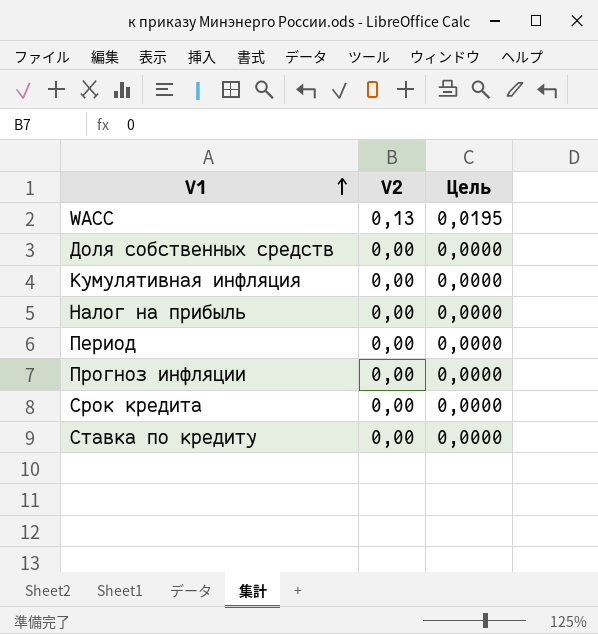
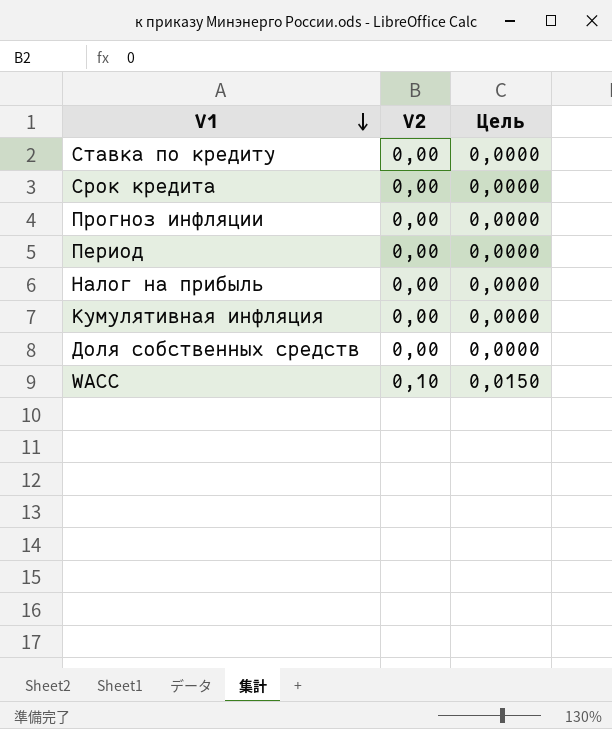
row order: V1 ascending -> V1 descending
WACC | V2: 0,13 -> 0,10
WACC | Цель: 0,0195 -> 0,0150

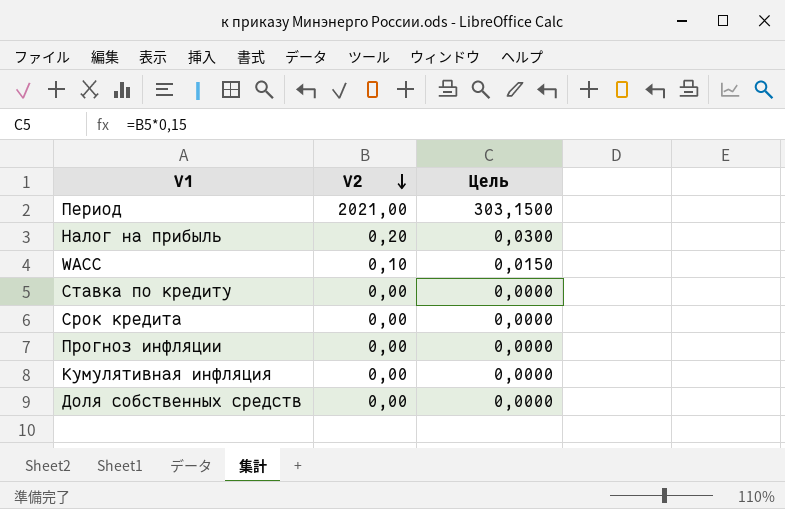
row order: V1 descending -> V2 descending
Период | V2: 0,00 -> 2021,00
Период | Цель: 0,0000 -> 303,1500
Налог на прибыль | V2: 0,00 -> 0,20
Налог на прибыль | Цель: 0,0000 -> 0,0300

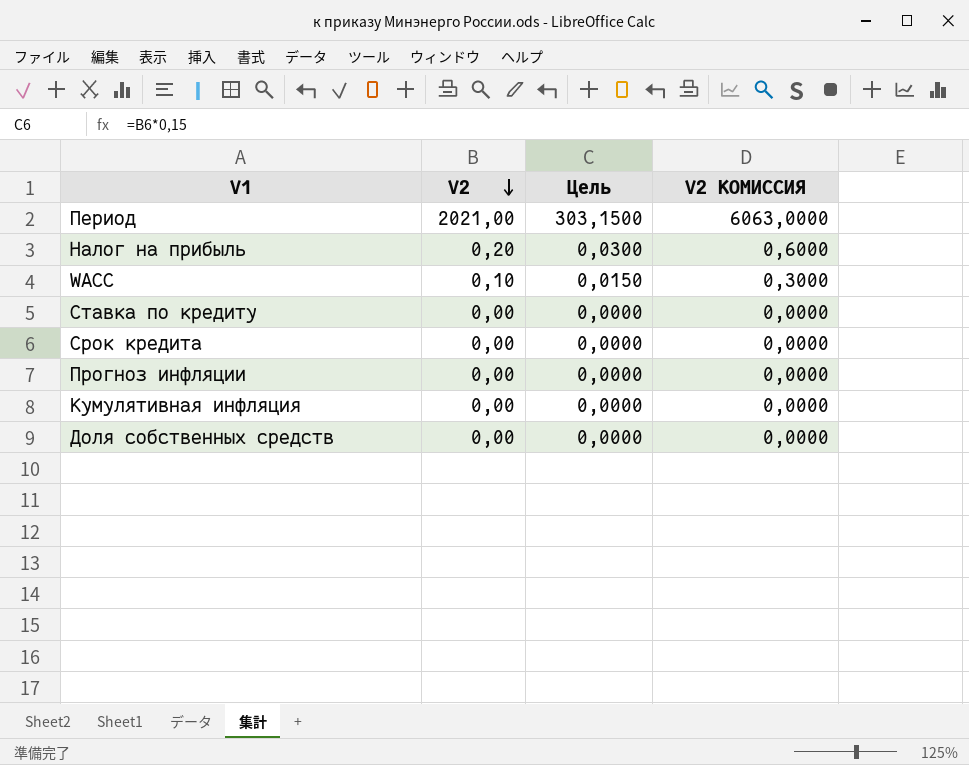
column V2 КОМИССИЯ | formula: none -> [V2] * 3

